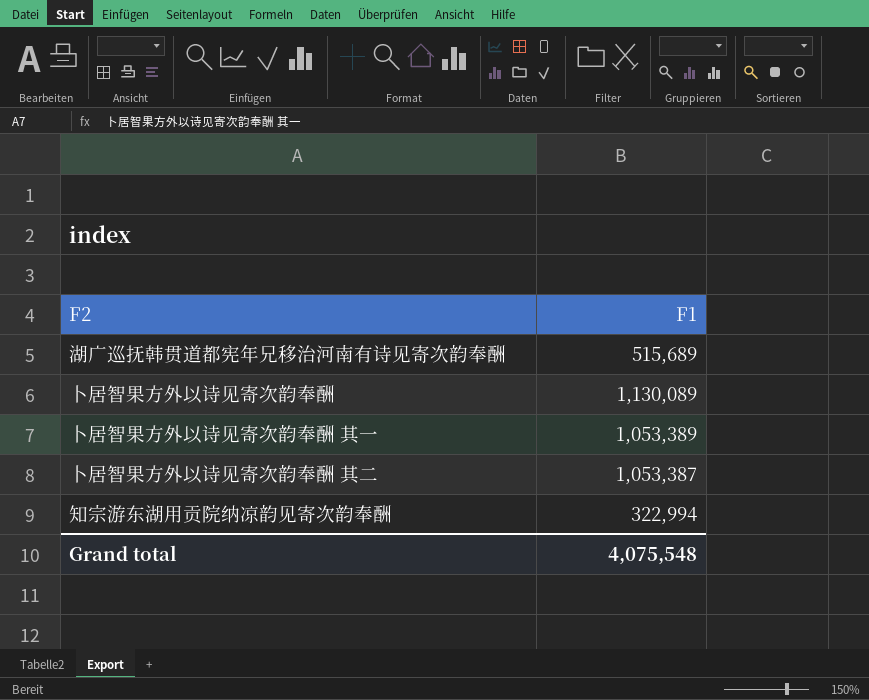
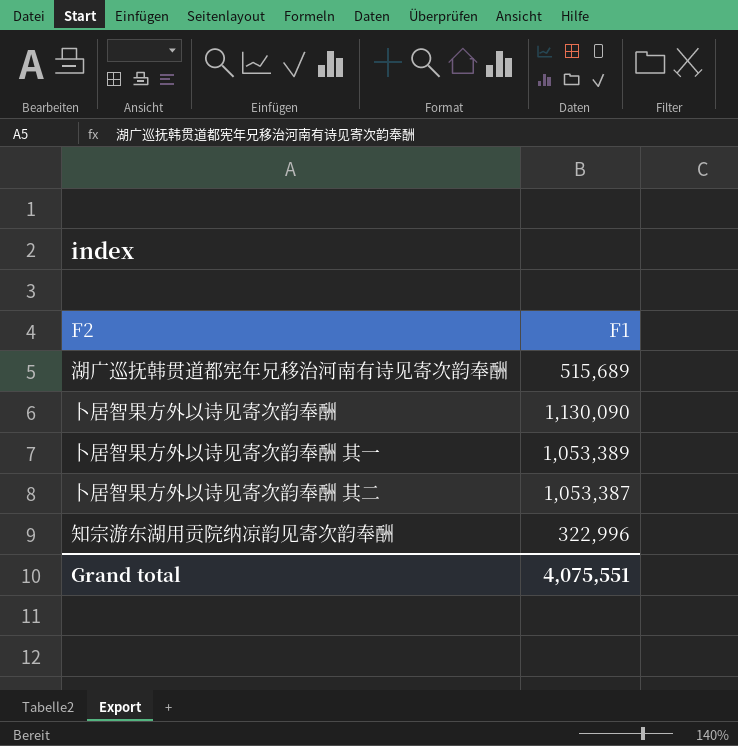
卜居智果方外以诗见寄次韵奉酬 | F1: 1,130,089 -> 1,130,090
知宗游东湖用贡院纳凉韵见寄次韵奉酬 | F1: 322,994 -> 322,996
Grand total | F1: 4,075,548 -> 4,075,551

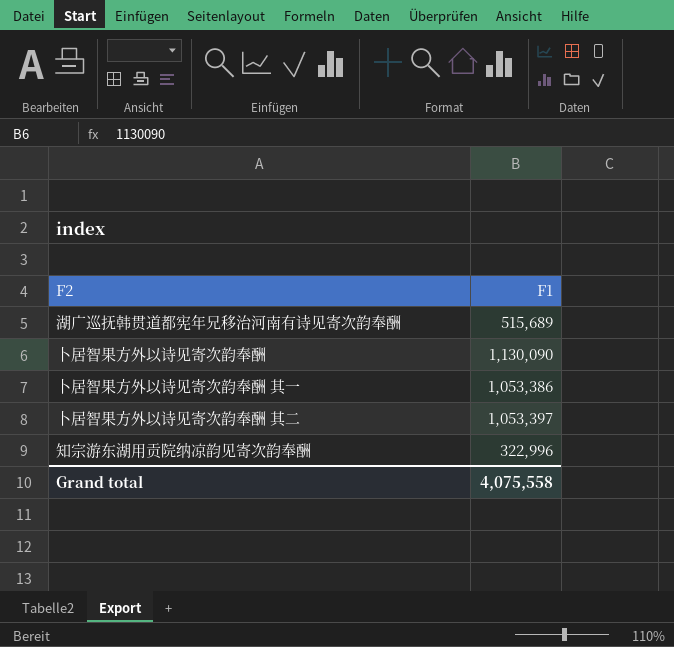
卜居智果方外以诗见寄次韵奉酬 其一 | F1: 1,053,389 -> 1,053,386
卜居智果方外以诗见寄次韵奉酬 其二 | F1: 1,053,387 -> 1,053,397
Grand total | F1: 4,075,551 -> 4,075,558

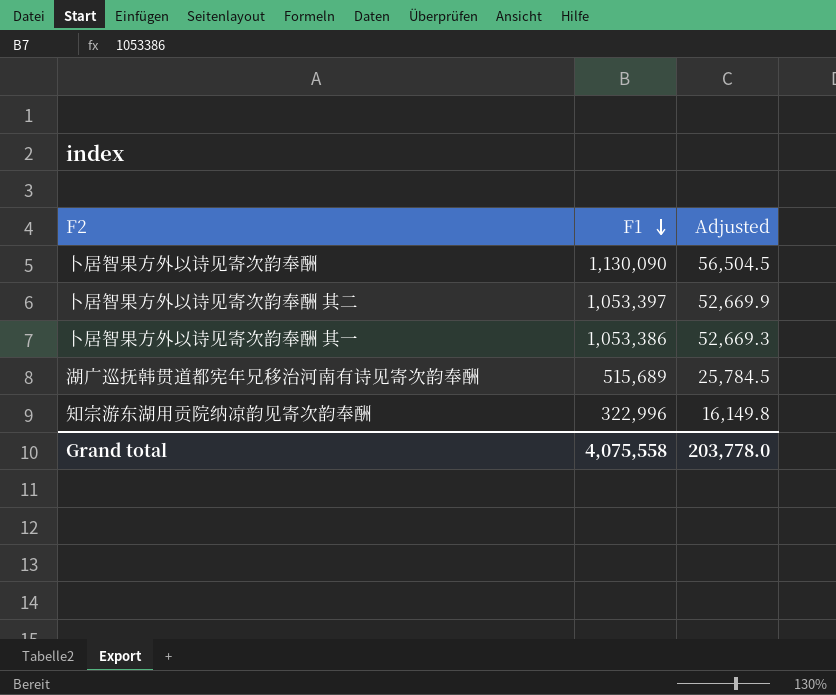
row order: none -> F1 descending
column Adjusted | formula: none -> [F1] * 0.05

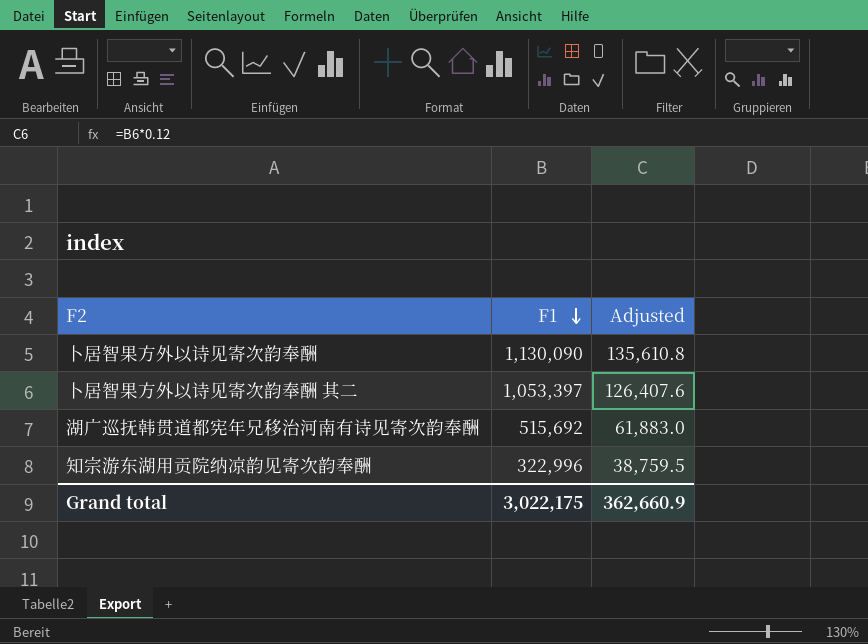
column Adjusted | formula: [F1] * 0.05 -> [F1] * 0.12
row 卜居智果方外以诗见寄次韵奉酬 其一: 1,053,386 | 52,669.3 -> none
湖广巡抚韩贯道都宪年兄移治河南有诗见寄次韵奉酬 | F1: 515,689 -> 515,692
Grand total | F1: 4,075,558 -> 3,022,175
Grand total | Adjusted: 203,778.0 -> 362,660.9

